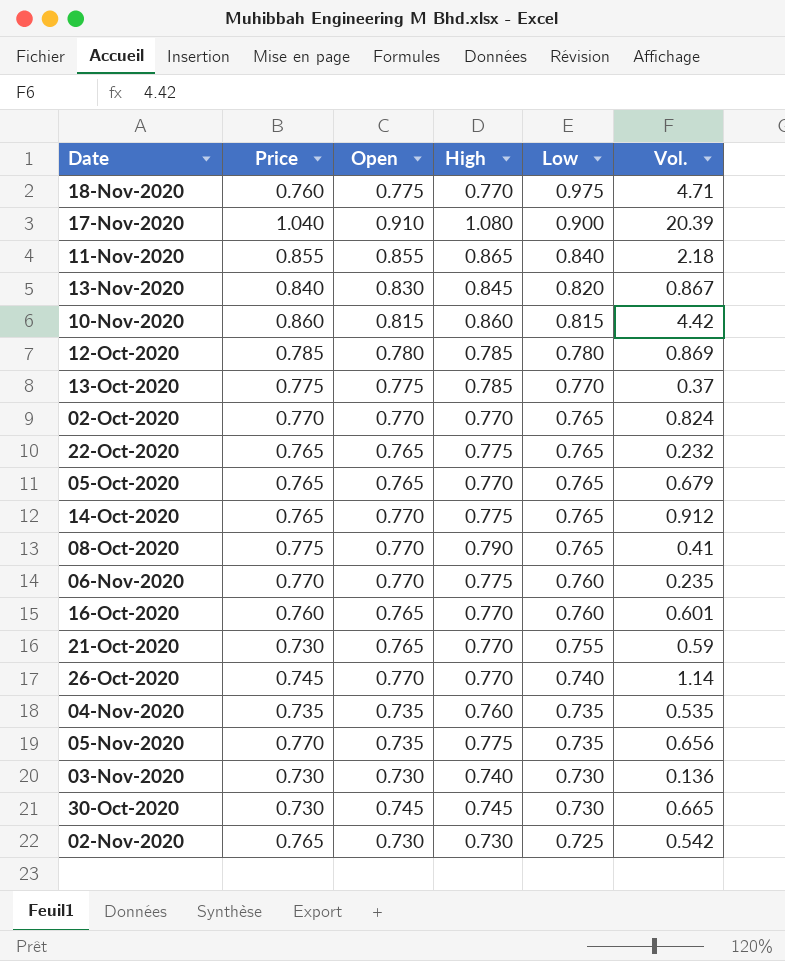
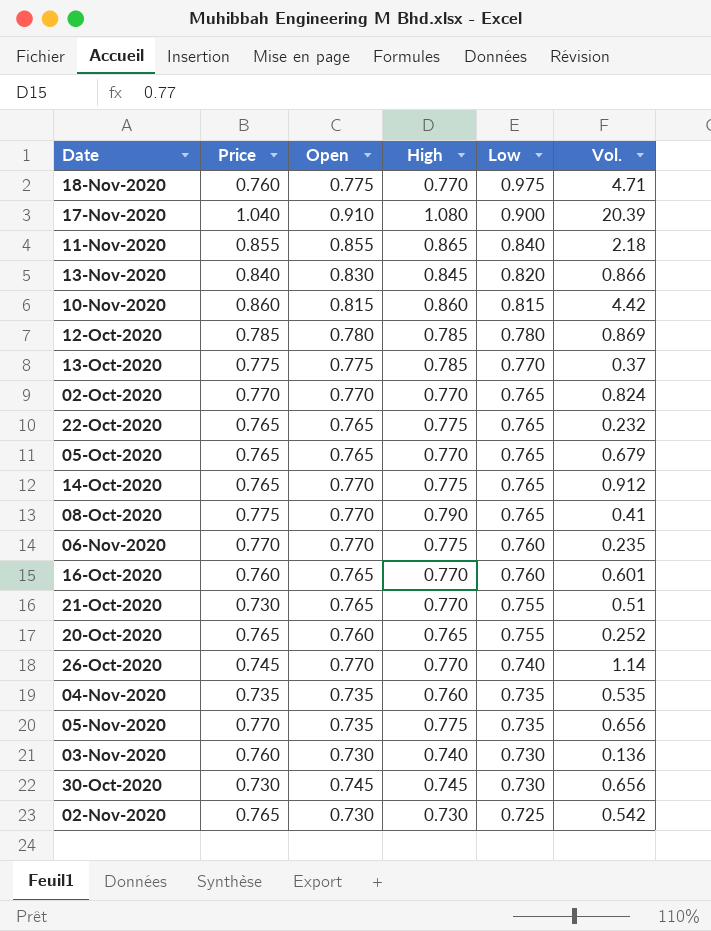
13-Nov-2020 | Vol.: 0.867 -> 0.866
21-Oct-2020 | Vol.: 0.59 -> 0.51
row 20-Oct-2020: none -> 0.765 | 0.760 | 0.765 | 0.755 | 0.252
03-Nov-2020 | Price: 0.730 -> 0.760
30-Oct-2020 | Vol.: 0.665 -> 0.656

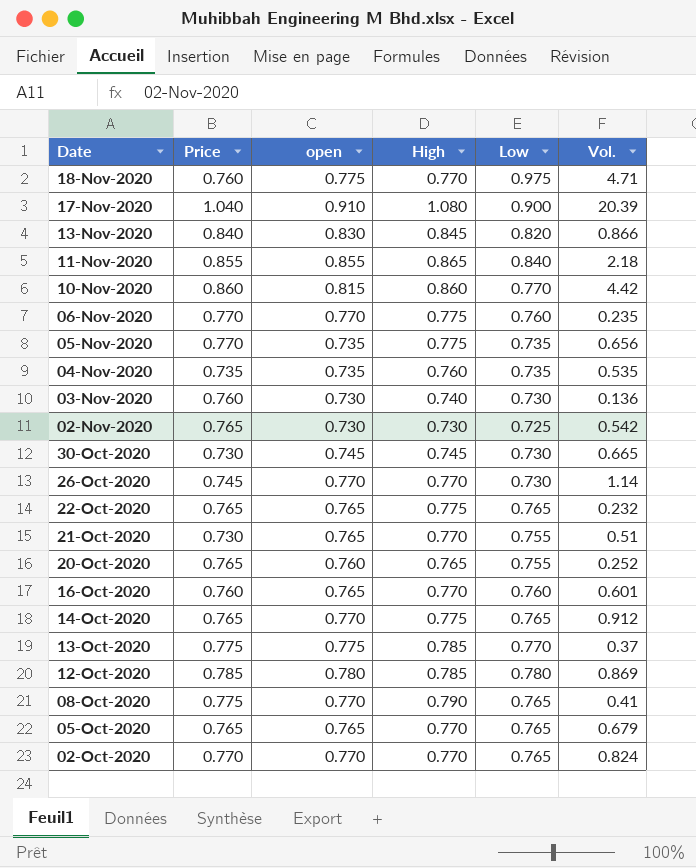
row order: Low descending -> Date descending
column name: Open -> open
10-Nov-2020 | Low: 0.815 -> 0.770
30-Oct-2020 | Vol.: 0.656 -> 0.665
26-Oct-2020 | Low: 0.740 -> 0.730

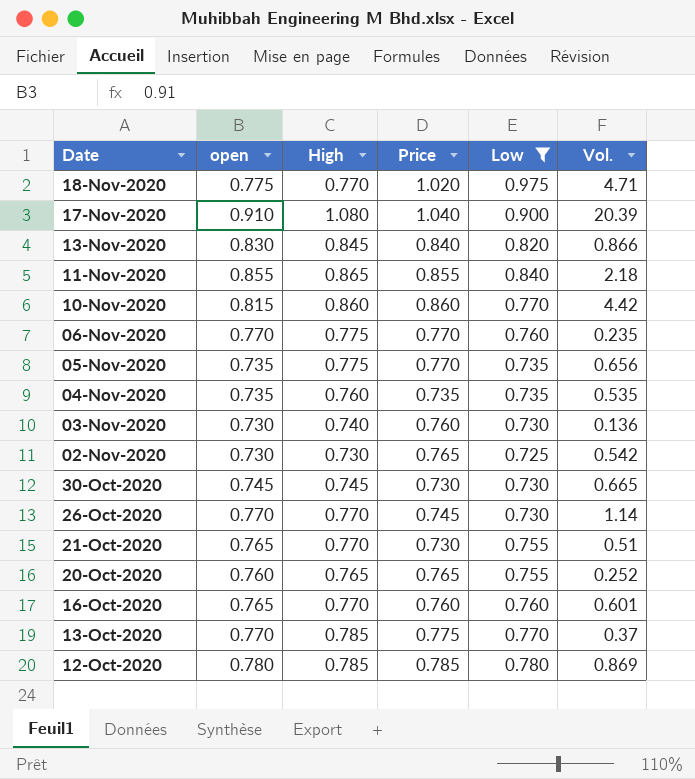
filter: none -> Low != 0.765
column Price | position: 2 -> 4
18-Nov-2020 | Price: 0.760 -> 1.020
13-Oct-2020 | open: 0.775 -> 0.770

